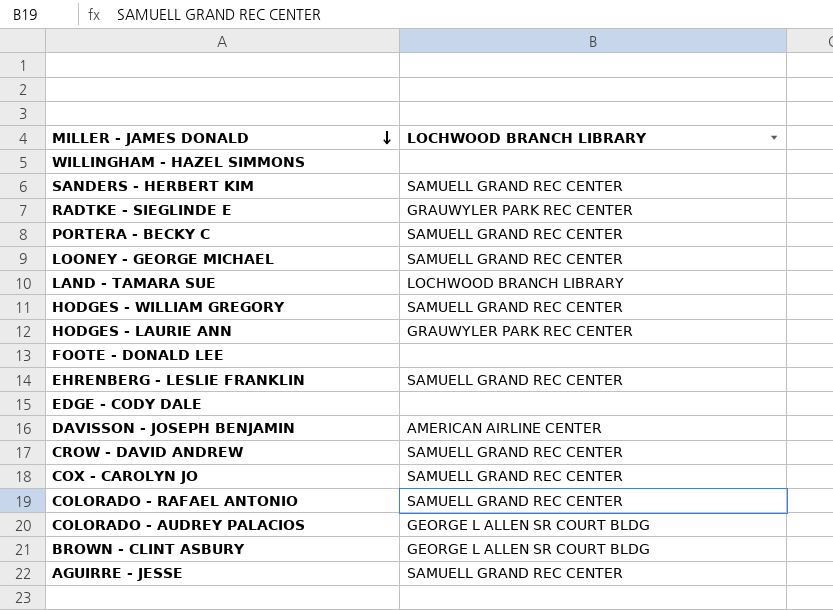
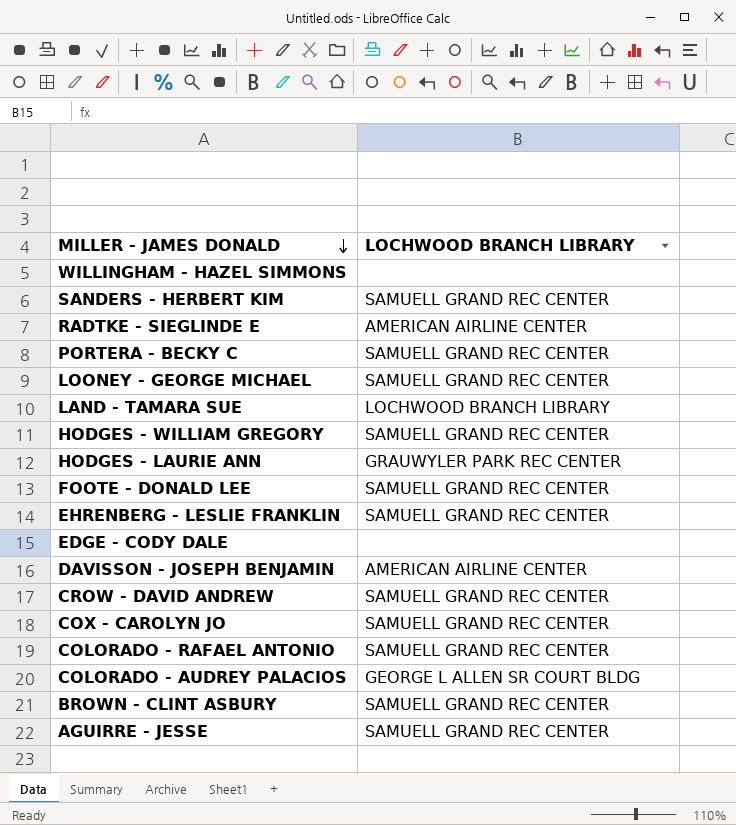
RADTKE - SIEGLINDE E | LOCHWOOD BRANCH LIBRARY: GRAUWYLER PARK REC CENTER -> AMERICAN AIRLINE CENTER
FOOTE - DONALD LEE | LOCHWOOD BRANCH LIBRARY: none -> SAMUELL GRAND REC CENTER
BROWN - CLINT ASBURY | LOCHWOOD BRANCH LIBRARY: GEORGE L ALLEN SR COURT BLDG -> SAMUELL GRAND REC CENTER

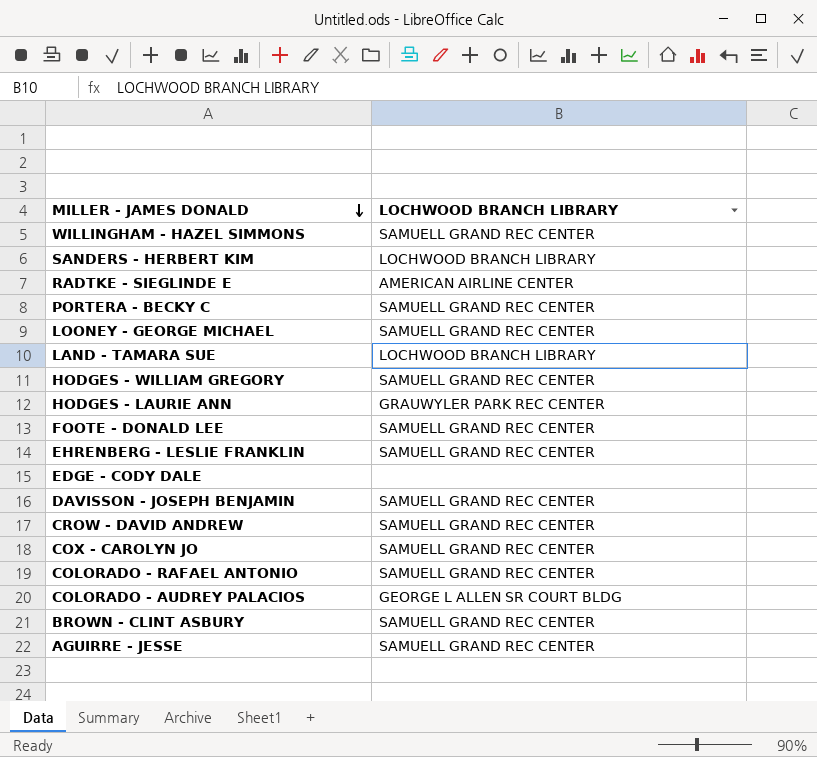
WILLINGHAM - HAZEL SIMMONS | LOCHWOOD BRANCH LIBRARY: none -> SAMUELL GRAND REC CENTER
SANDERS - HERBERT KIM | LOCHWOOD BRANCH LIBRARY: SAMUELL GRAND REC CENTER -> LOCHWOOD BRANCH LIBRARY
DAVISSON - JOSEPH BENJAMIN | LOCHWOOD BRANCH LIBRARY: AMERICAN AIRLINE CENTER -> SAMUELL GRAND REC CENTER

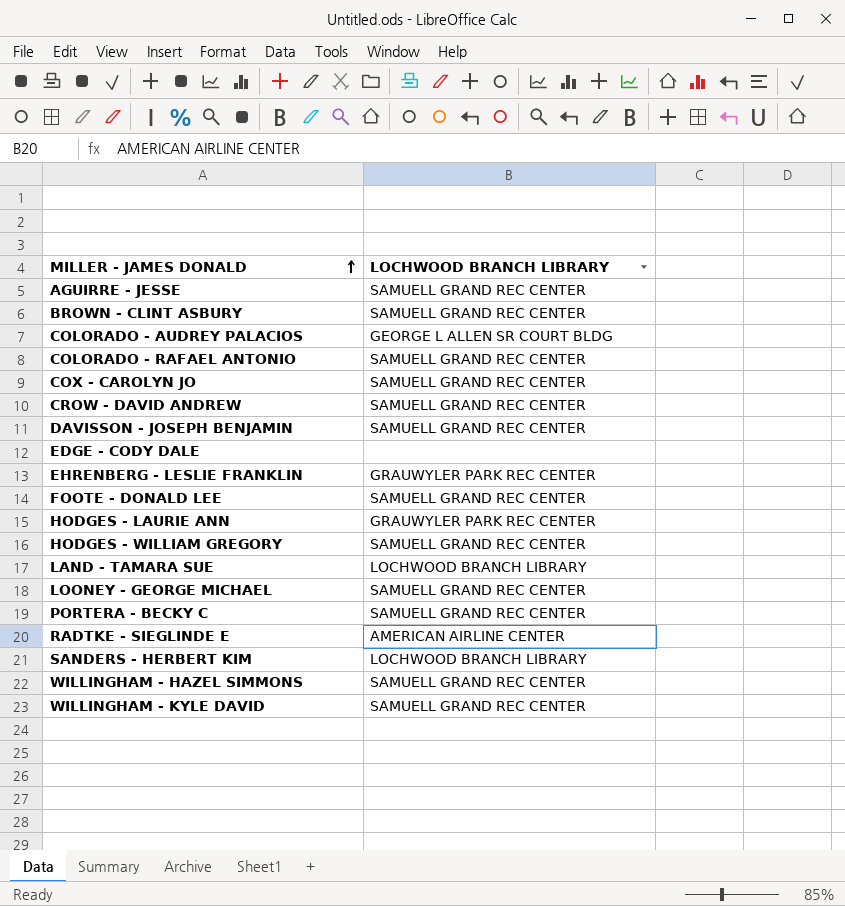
row order: MILLER - JAMES DONALD descending -> MILLER - JAMES DONALD ascending
EHRENBERG - LESLIE FRANKLIN | LOCHWOOD BRANCH LIBRARY: SAMUELL GRAND REC CENTER -> GRAUWYLER PARK REC CENTER
row WILLINGHAM - KYLE DAVID: none -> SAMUELL GRAND REC CENTER

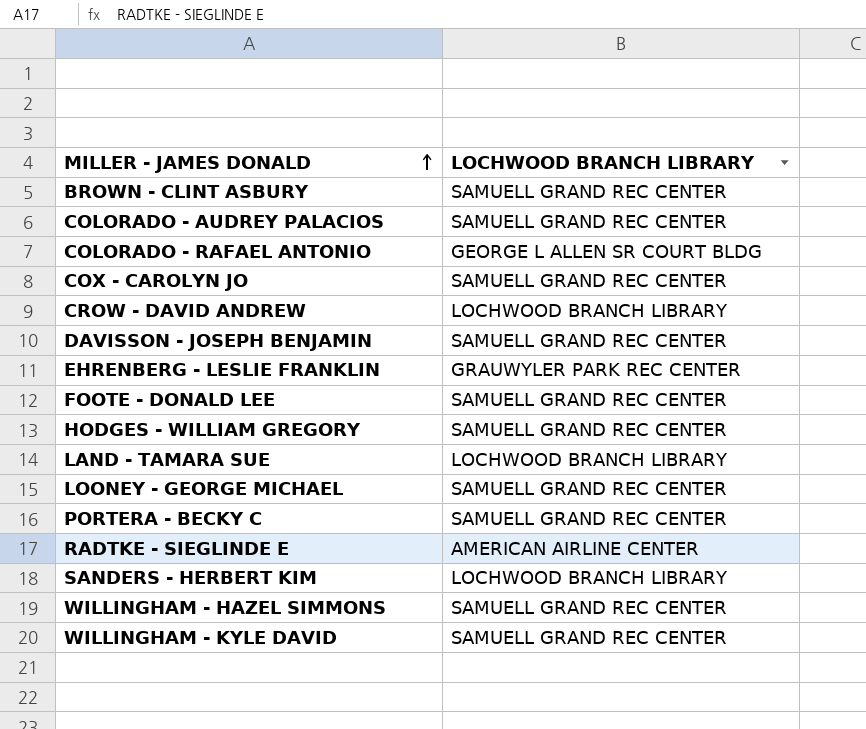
row AGUIRRE - JESSE: SAMUELL GRAND REC CENTER -> none
row EDGE - CODY DALE: none -> none
row HODGES - LAURIE ANN: GRAUWYLER PARK REC CENTER -> none
COLORADO - AUDREY PALACIOS | LOCHWOOD BRANCH LIBRARY: GEORGE L ALLEN SR COURT BLDG -> SAMUELL GRAND REC CENTER
COLORADO - RAFAEL ANTONIO | LOCHWOOD BRANCH LIBRARY: SAMUELL GRAND REC CENTER -> GEORGE L ALLEN SR COURT BLDG
CROW - DAVID ANDREW | LOCHWOOD BRANCH LIBRARY: SAMUELL GRAND REC CENTER -> LOCHWOOD BRANCH LIBRARY

